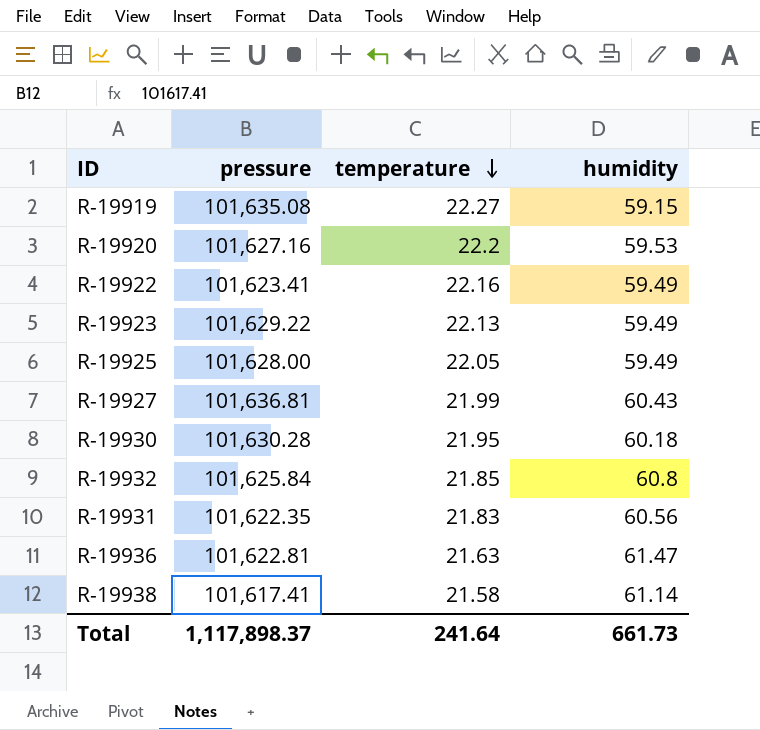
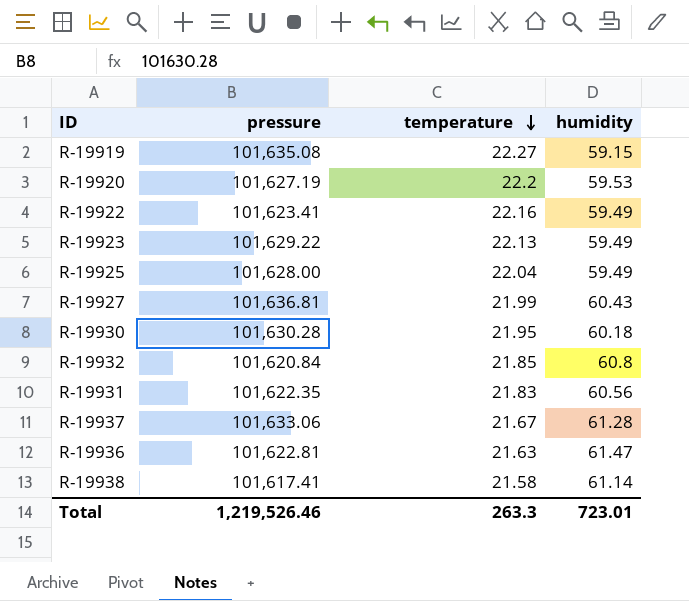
R-19920 | pressure: 101,627.16 -> 101,627.19
R-19925 | temperature: 22.05 -> 22.04
R-19932 | pressure: 101,625.84 -> 101,620.84
row R-19937: none -> 101,633.06 | 21.67 | 61.28
Total | pressure: 1,117,898.37 -> 1,219,526.46
Total | temperature: 241.64 -> 263.3
Total | humidity: 661.73 -> 723.01

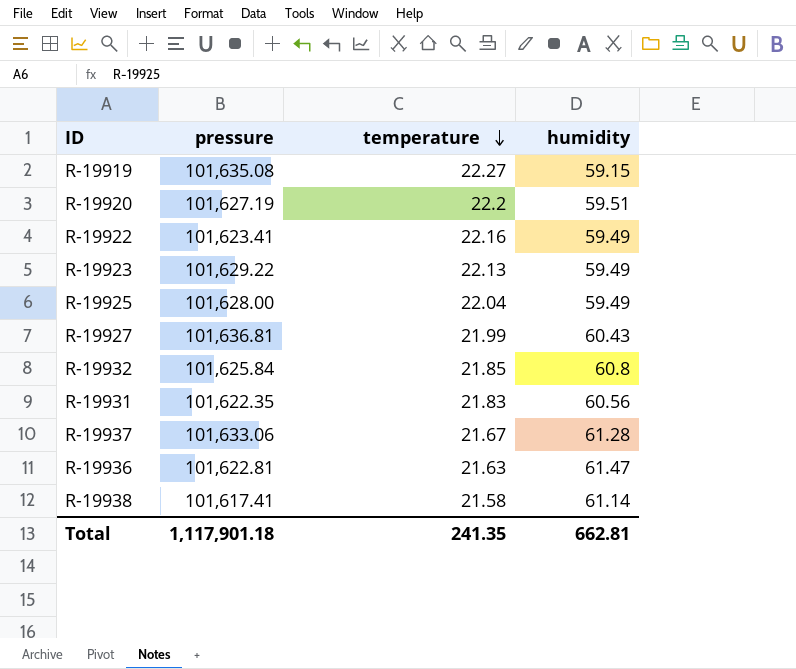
row R-19930: 101,630.28 | 21.95 | 60.18 -> none
R-19920 | humidity: 59.53 -> 59.51
R-19932 | pressure: 101,620.84 -> 101,625.84
Total | pressure: 1,219,526.46 -> 1,117,901.18
Total | temperature: 263.3 -> 241.35
Total | humidity: 723.01 -> 662.81

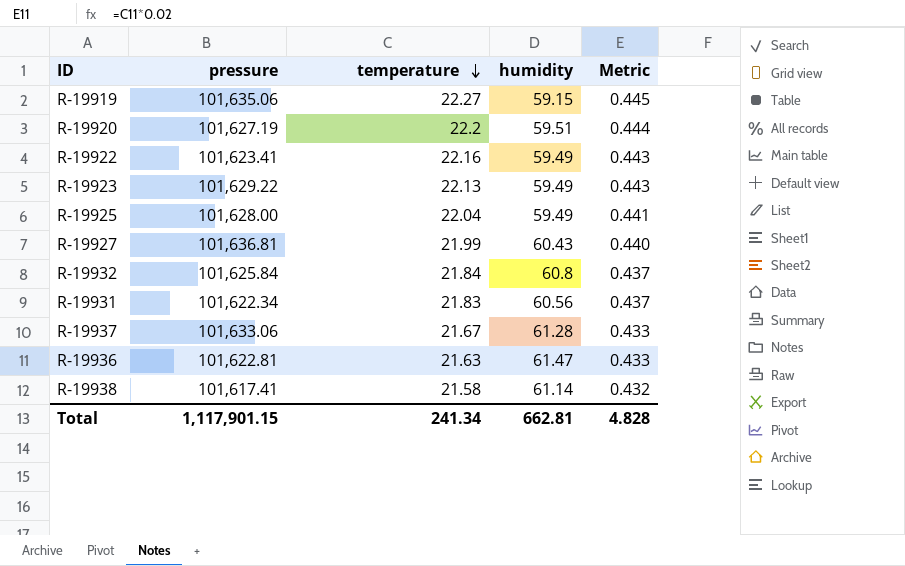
column Metric | formula: none -> [temperature] * 0.02
R-19919 | pressure: 101,635.08 -> 101,635.06
R-19932 | temperature: 21.85 -> 21.84
R-19931 | pressure: 101,622.35 -> 101,622.34
Total | pressure: 1,117,901.18 -> 1,117,901.15
Total | temperature: 241.35 -> 241.34

